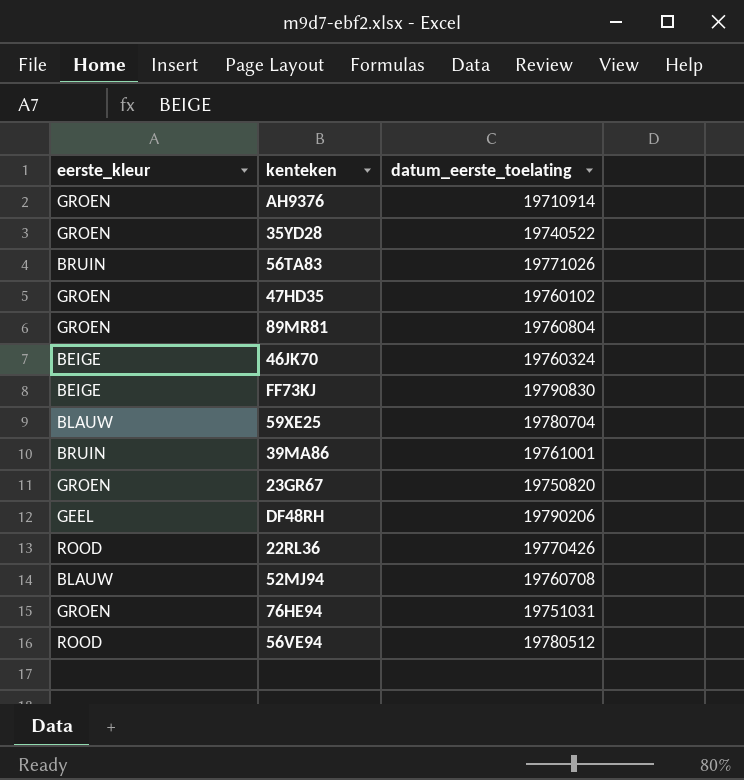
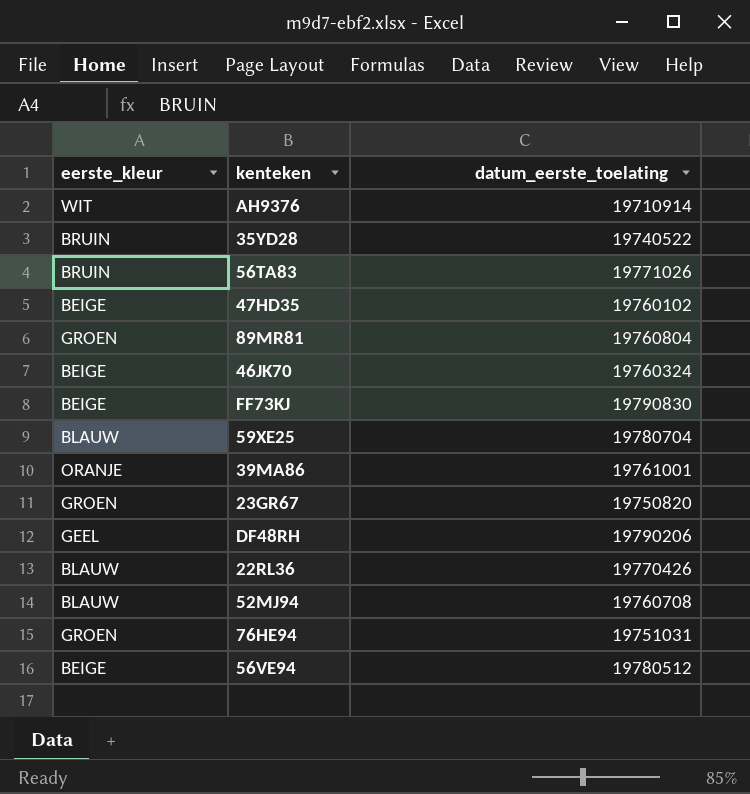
AH9376 | eerste_kleur: GROEN -> WIT
35YD28 | eerste_kleur: GROEN -> BRUIN
47HD35 | eerste_kleur: GROEN -> BEIGE
39MA86 | eerste_kleur: BRUIN -> ORANJE
22RL36 | eerste_kleur: ROOD -> BLAUW
56VE94 | eerste_kleur: ROOD -> BEIGE

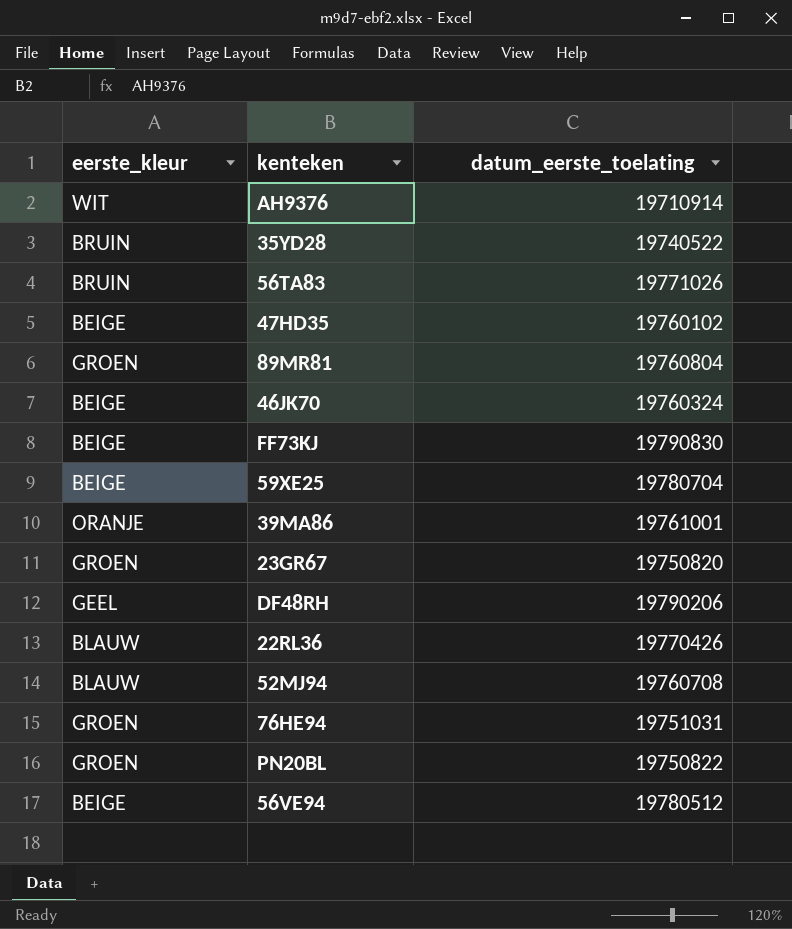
59XE25 | eerste_kleur: BLAUW -> BEIGE
row PN20BL: none -> GROEN | 19750822

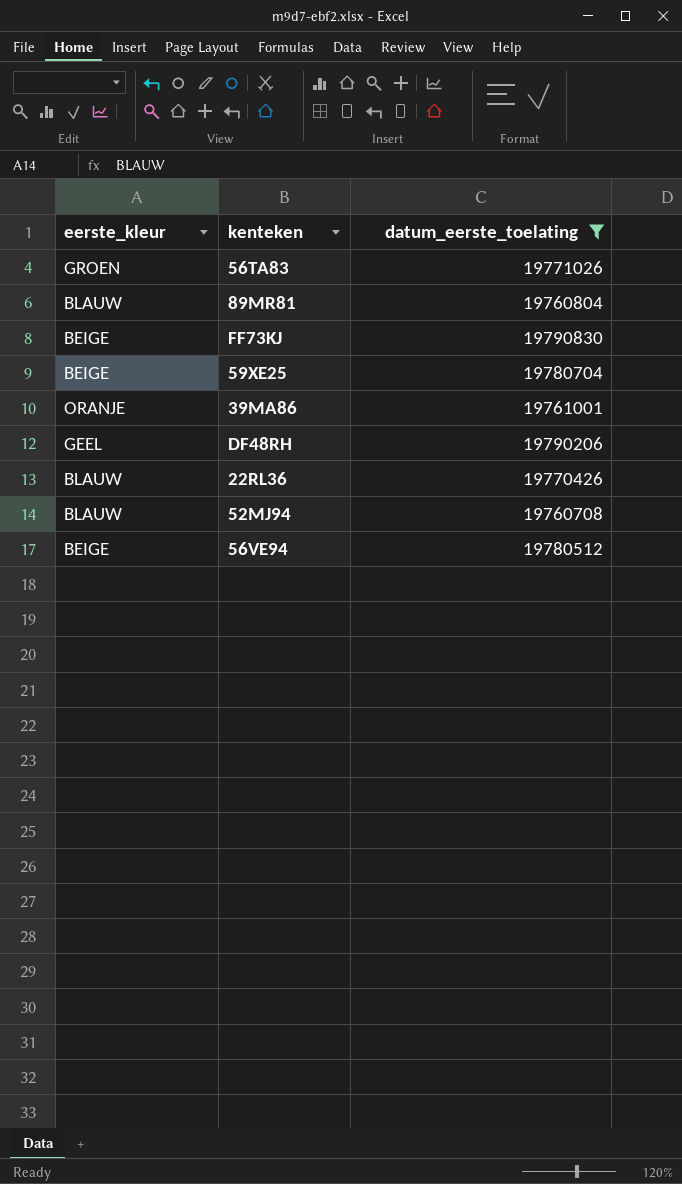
filter: none -> datum_eerste_toelating >= 19760708
56TA83 | eerste_kleur: BRUIN -> GROEN
89MR81 | eerste_kleur: GROEN -> BLAUW

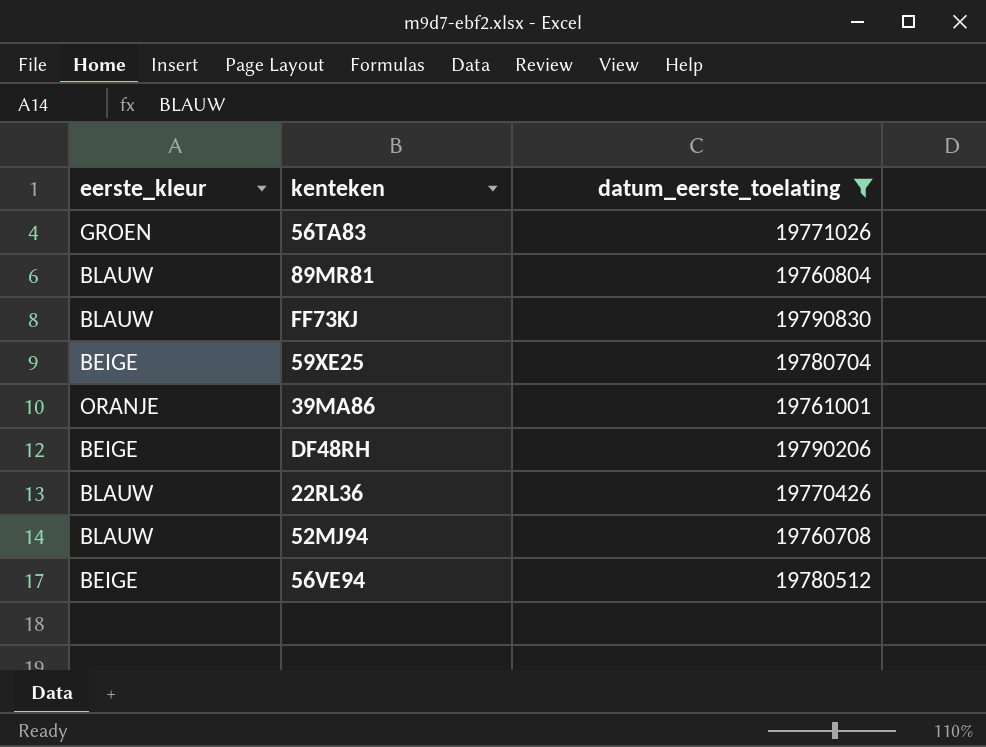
FF73KJ | eerste_kleur: BEIGE -> BLAUW
DF48RH | eerste_kleur: GEEL -> BEIGE

